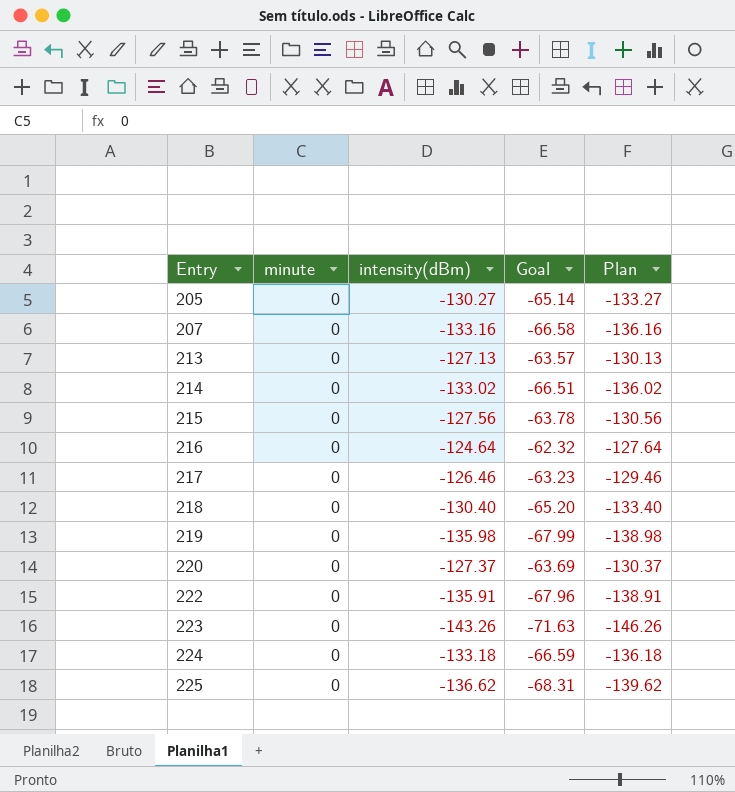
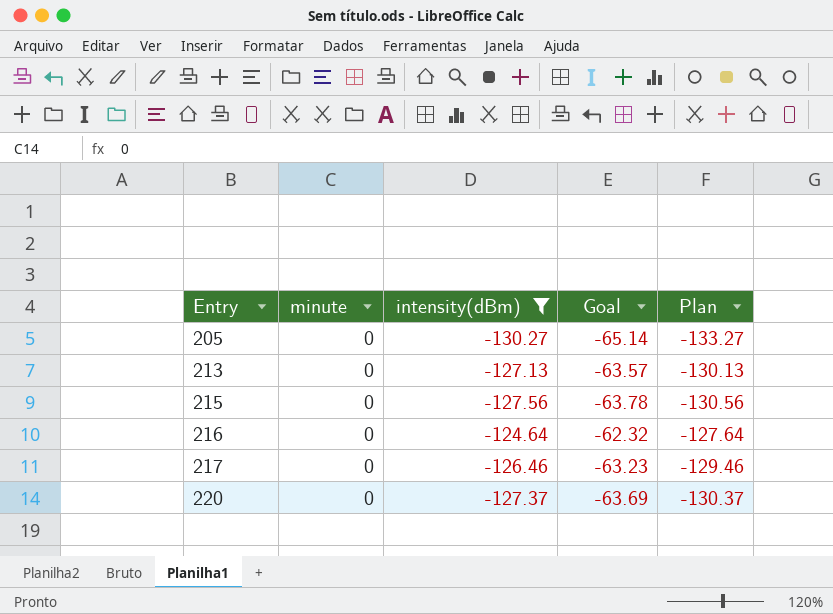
filter: none -> intensity(dBm) >= -130.27

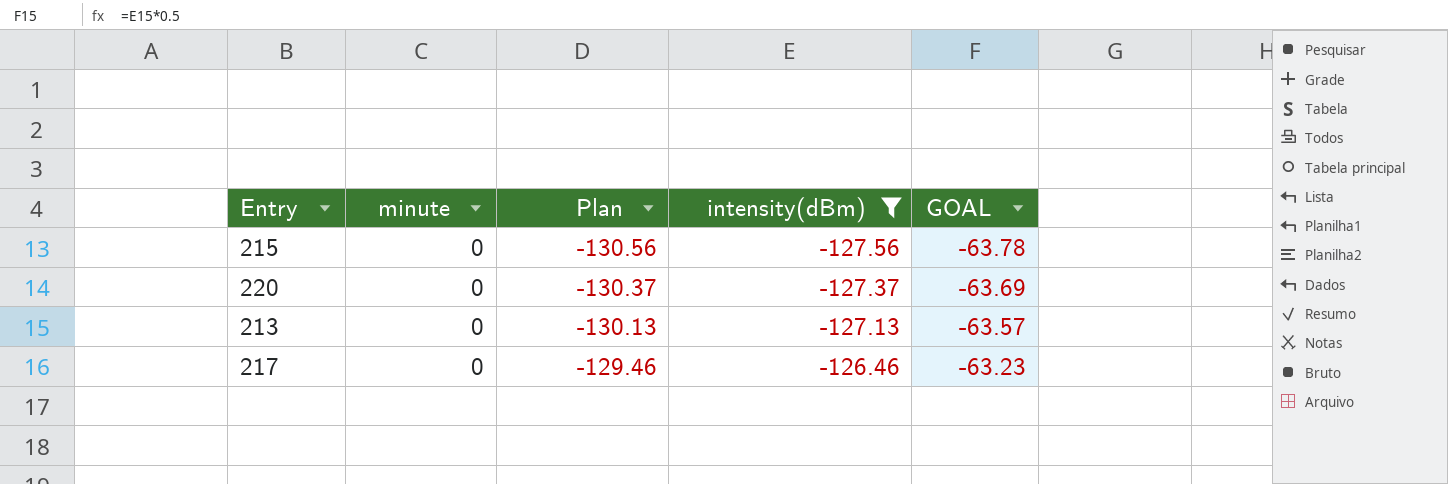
row order: Entry ascending -> Plan ascending
column Plan | position: 5 -> 3
column name: Goal -> GOAL
row 205: 0 | -130.27 | -65.14 | -133.27 -> none
row 216: 0 | -124.64 | -62.32 | -127.64 -> none

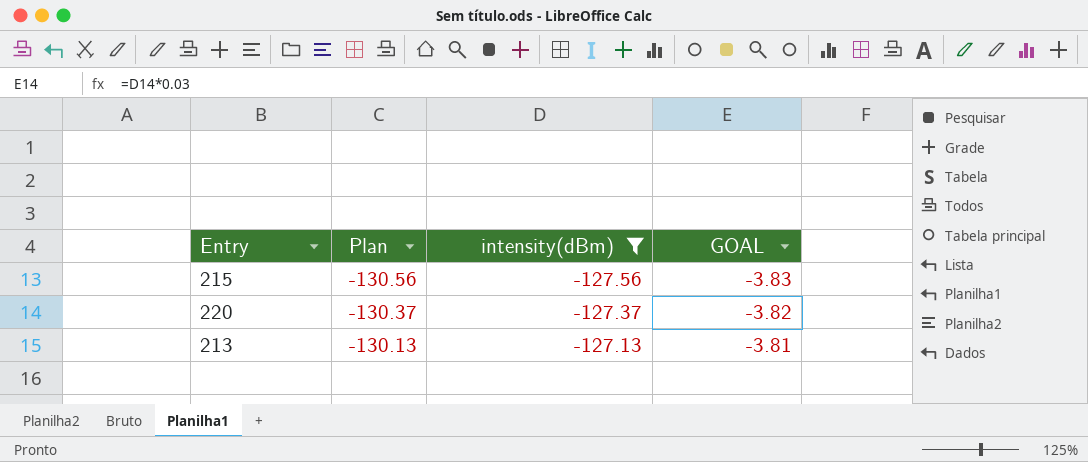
column minute | position: 2 -> none
column GOAL | formula: [intensity(dBm)] * 0.5 -> [intensity(dBm)] * 0.03
row 217: 0 | -129.46 | -126.46 | -63.23 -> none

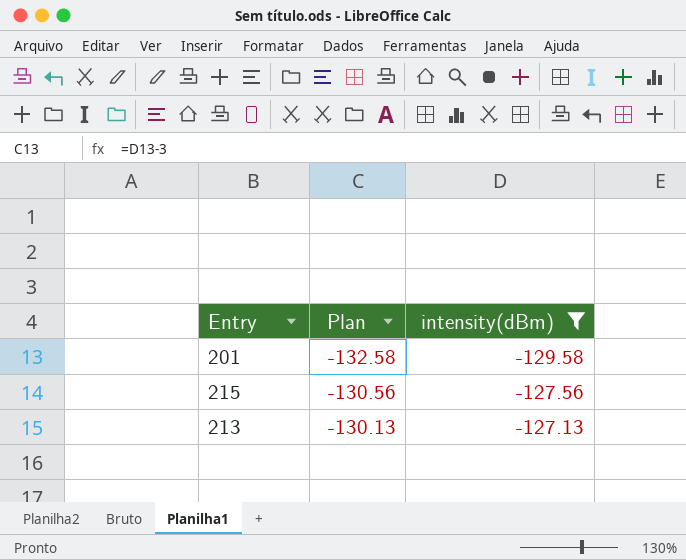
column GOAL | formula: [intensity(dBm)] * 0.03 -> none
row 220: -130.37 | -127.37 | -3.82 -> none
row 201: none -> -132.58 | -129.58

